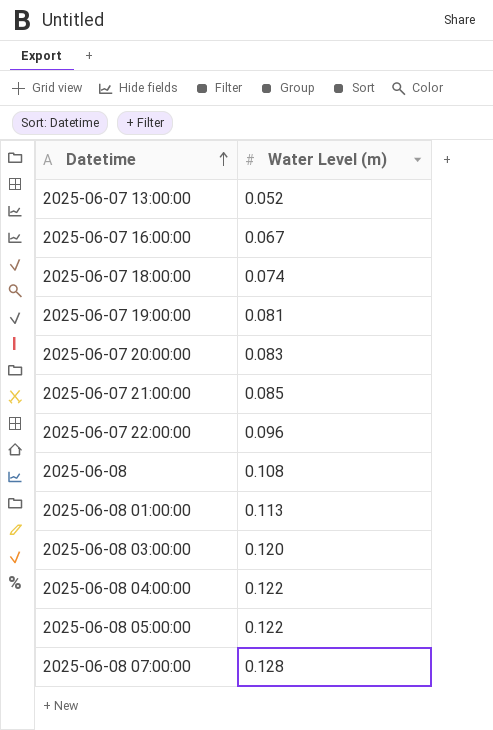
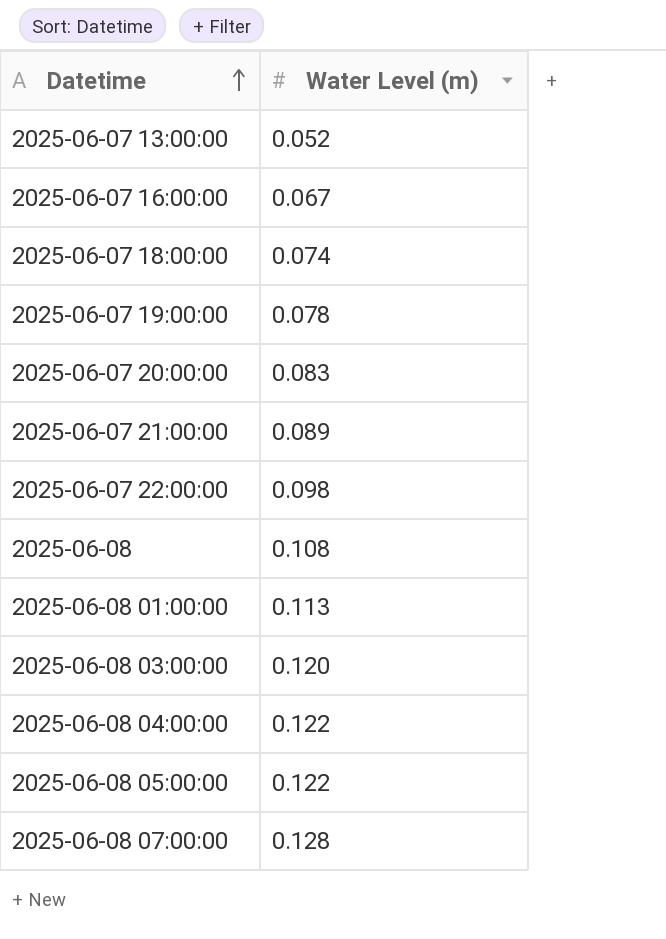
2025-06-07 19:00:00 | Water Level (m): 0.081 -> 0.078
2025-06-07 21:00:00 | Water Level (m): 0.085 -> 0.089
2025-06-07 22:00:00 | Water Level (m): 0.096 -> 0.098

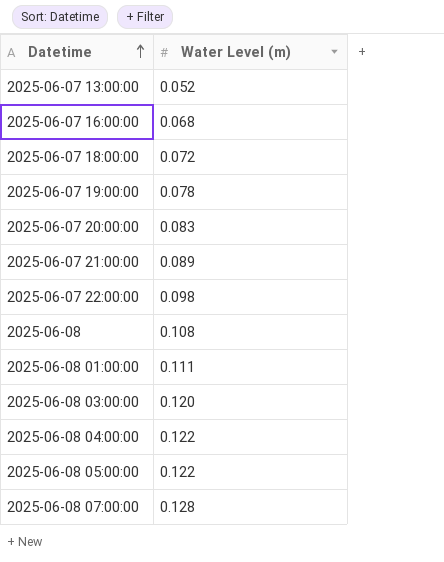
2025-06-07 16:00:00 | Water Level (m): 0.067 -> 0.068
2025-06-07 18:00:00 | Water Level (m): 0.074 -> 0.072
2025-06-08 01:00:00 | Water Level (m): 0.113 -> 0.111

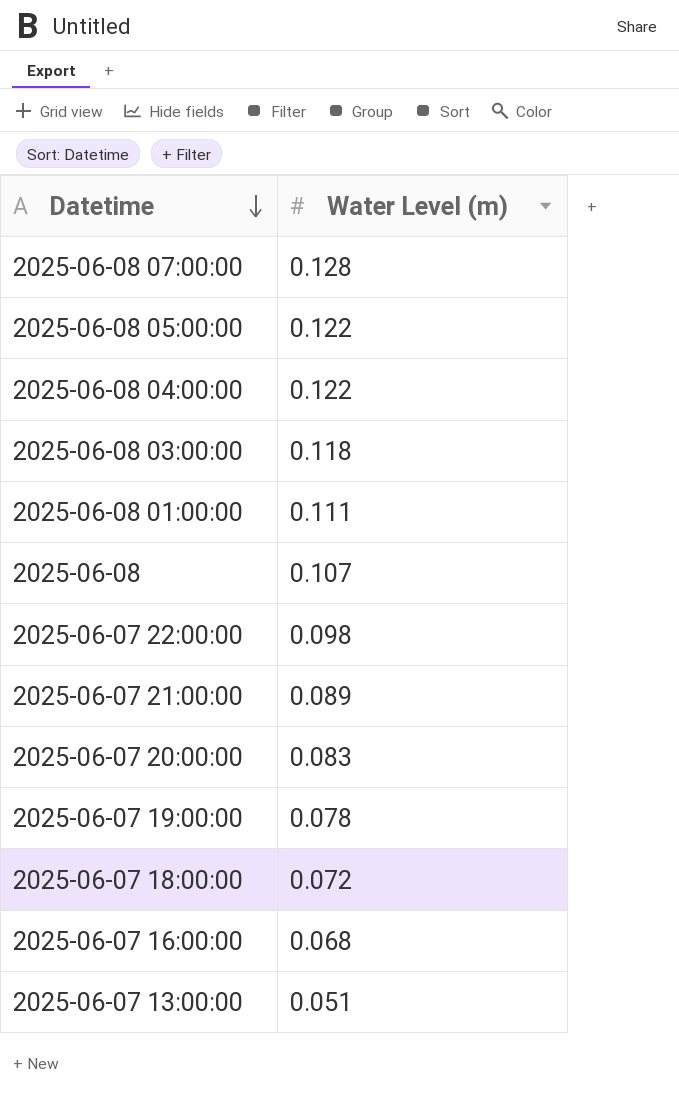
row order: Datetime ascending -> Datetime descending
2025-06-08 03:00:00 | Water Level (m): 0.120 -> 0.118
2025-06-08 | Water Level (m): 0.108 -> 0.107
2025-06-07 13:00:00 | Water Level (m): 0.052 -> 0.051

